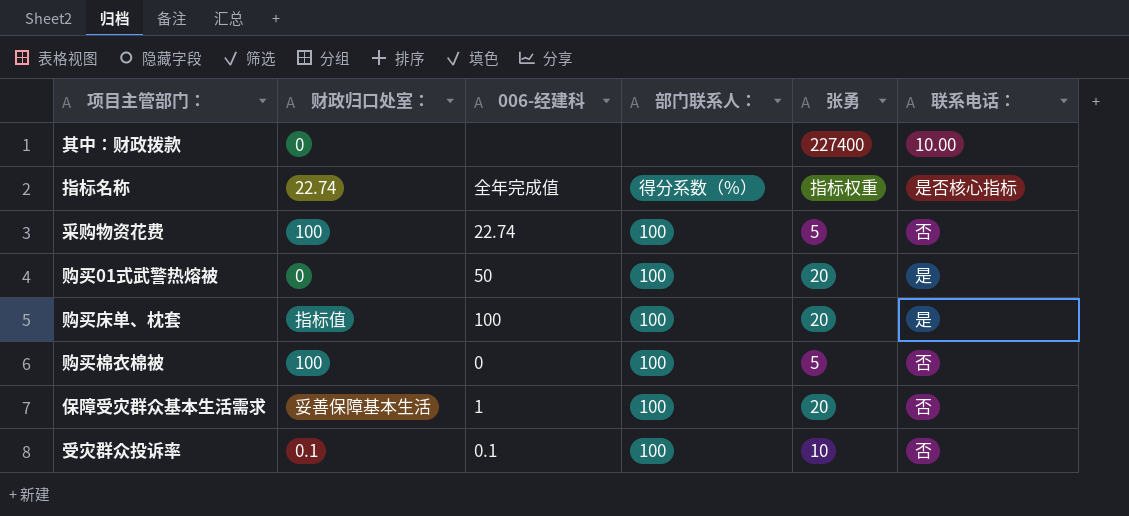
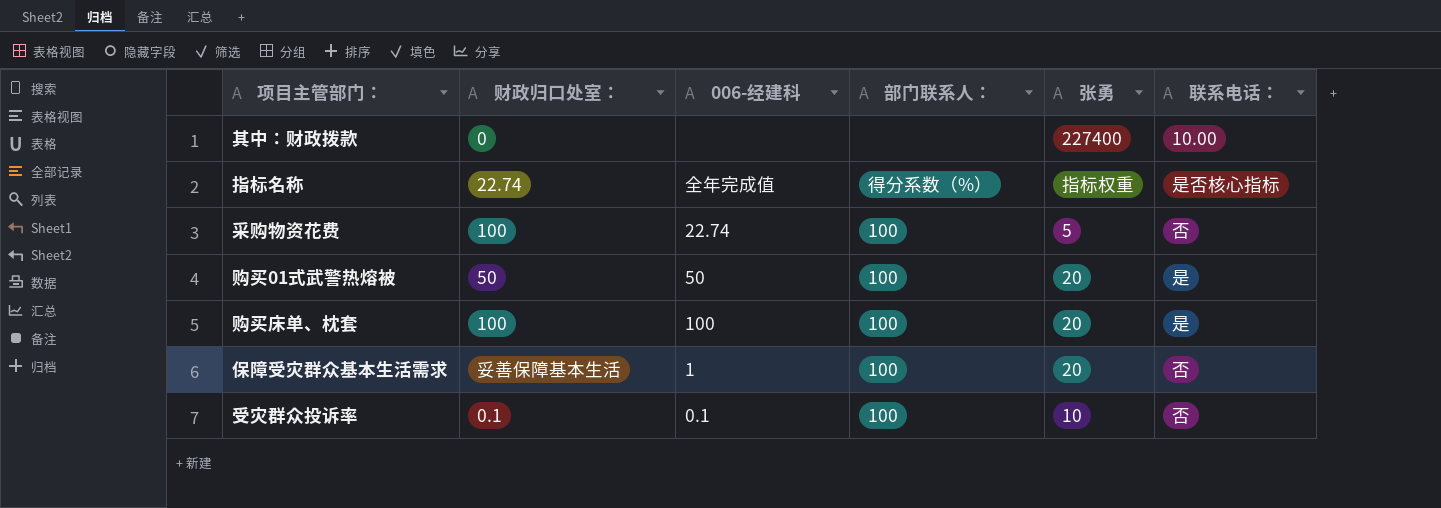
row 购买棉衣棉被: 100 | 0 | 100 | 5 | 否 -> none
购买01式武警热熔被 | 财政归口处室：: 0 -> 50
购买床单、枕套 | 财政归口处室：: 指标值 -> 100

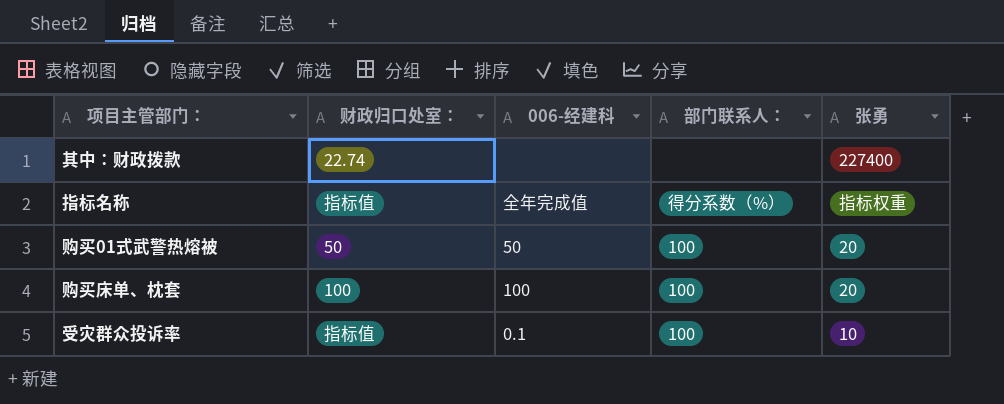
column 联系电话： | position: 6 -> none
row 采购物资花费: 100 | 22.74 | 100 | 5 | 否 -> none
row 保障受灾群众基本生活需求: 妥善保障基本生活 | 1 | 100 | 20 | 否 -> none
其中：财政拨款 | 财政归口处室：: 0 -> 22.74
指标名称 | 财政归口处室：: 22.74 -> 指标值
受灾群众投诉率 | 财政归口处室：: 0.1 -> 指标值

